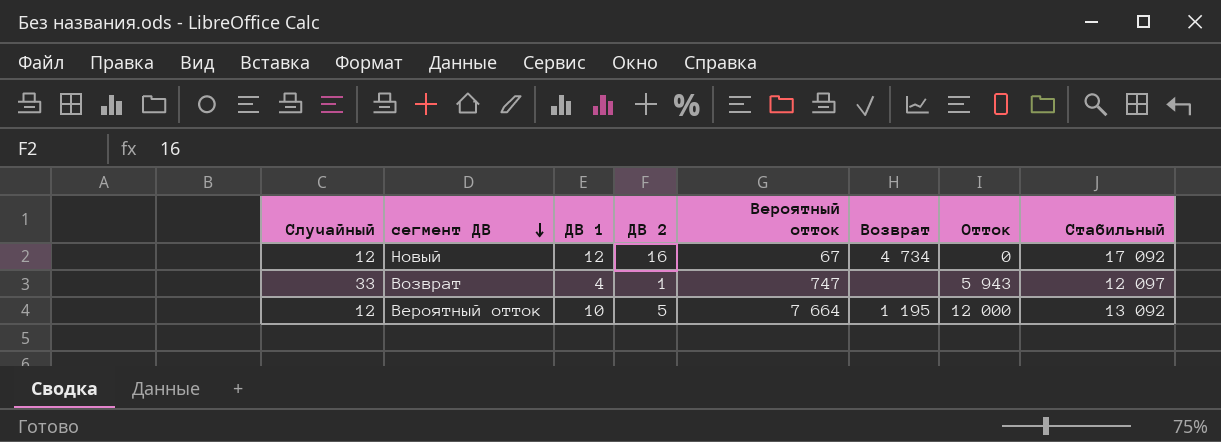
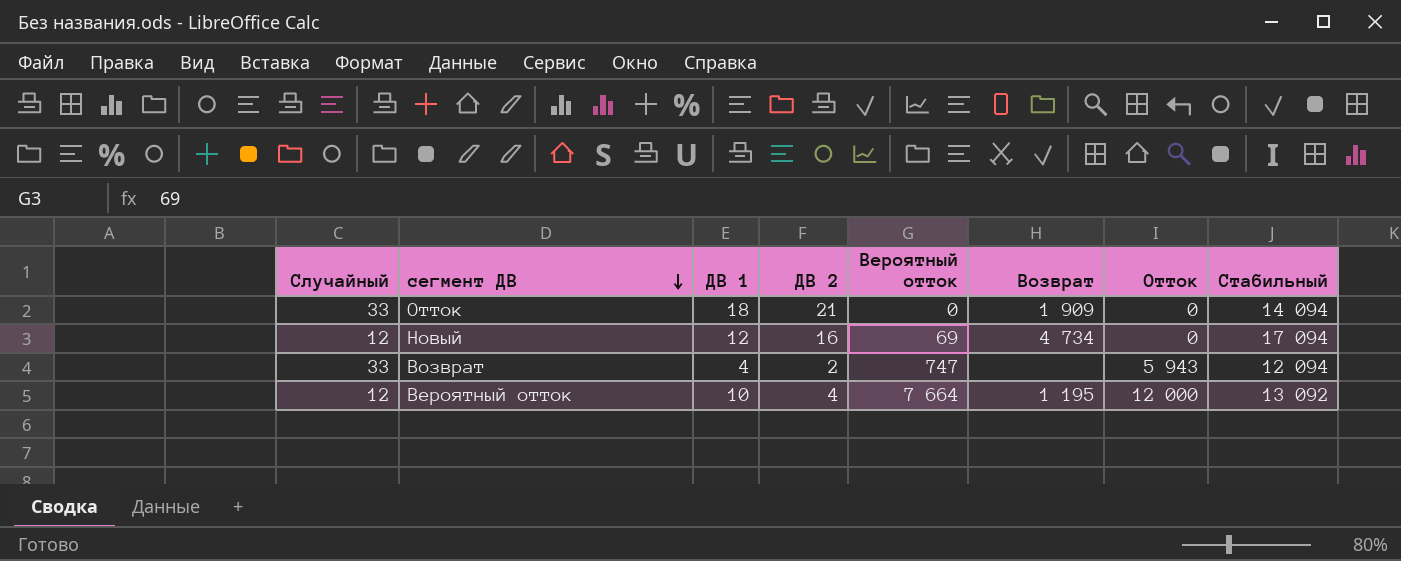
row Отток: none -> 33 | 18 | 21 | 0 | 1 909 | 0 | 14 094
Новый | Вероятный отток: 67 -> 69
Новый | Стабильный: 17 092 -> 17 094
Возврат | ДВ 2: 1 -> 2
Возврат | Стабильный: 12 097 -> 12 094
Вероятный отток | ДВ 2: 5 -> 4

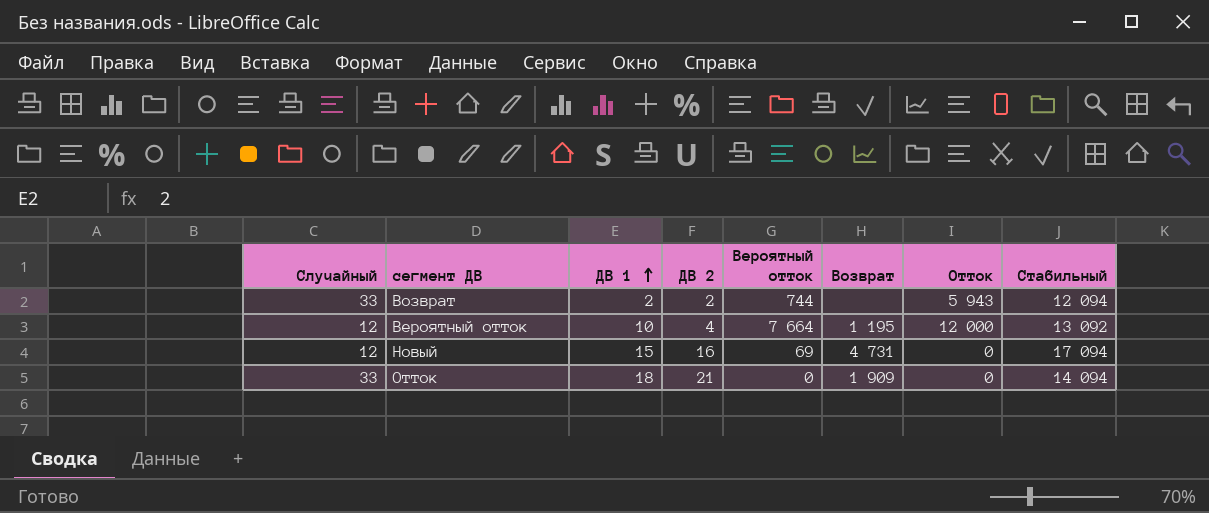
row order: сегмент ДВ descending -> ДВ 1 ascending
Возврат | ДВ 1: 4 -> 2
Возврат | Вероятный отток: 747 -> 744
Новый | ДВ 1: 12 -> 15
Новый | Возврат: 4 734 -> 4 731

